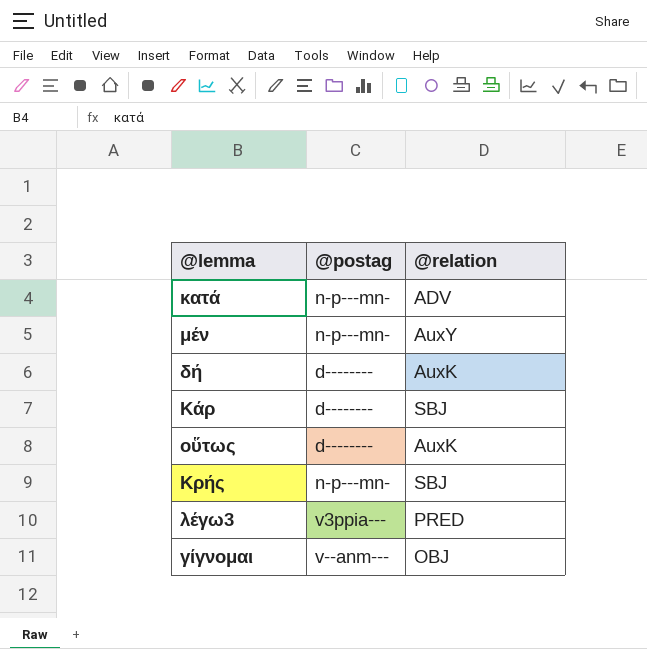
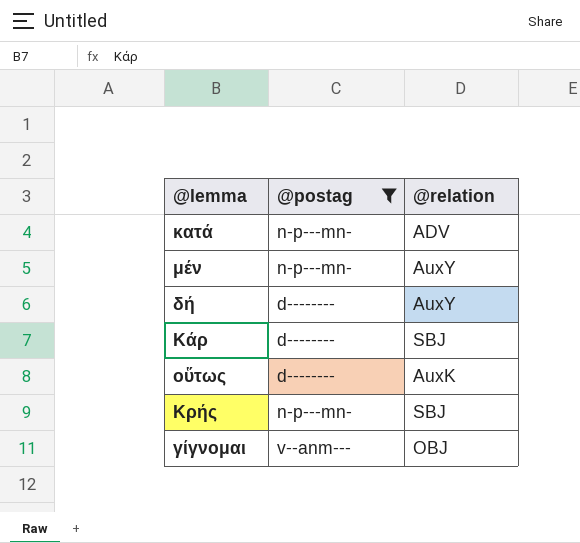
filter: none -> @postag != v3ppia---
δή | @relation: AuxK -> AuxY

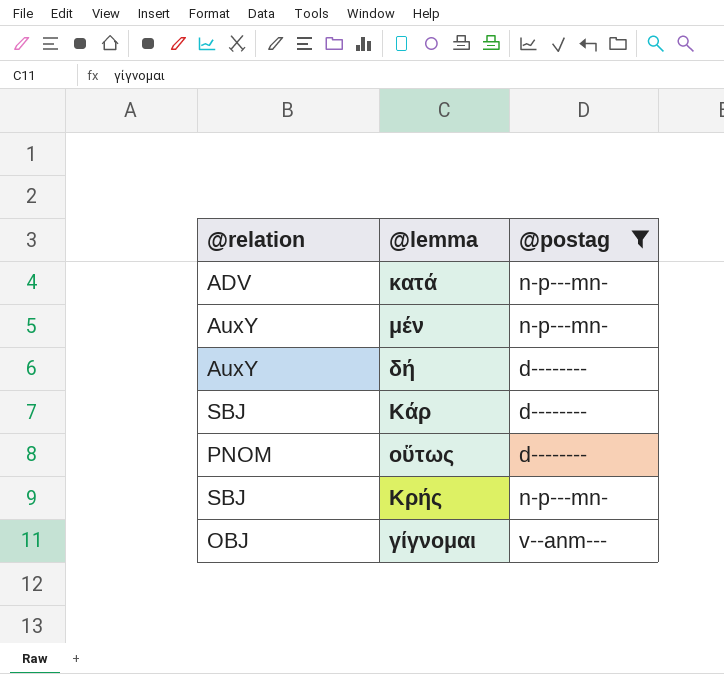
column @relation | position: 3 -> 1
οὕτως | @relation: AuxK -> PNOM

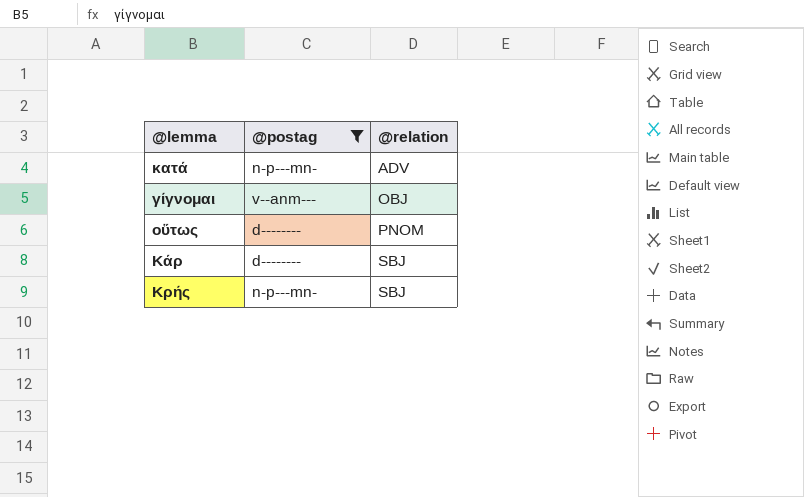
row order: none -> @relation ascending
column @relation | position: 1 -> 3
row μέν: AuxY | n-p---mn- -> none
row δή: AuxY | d-------- -> none

